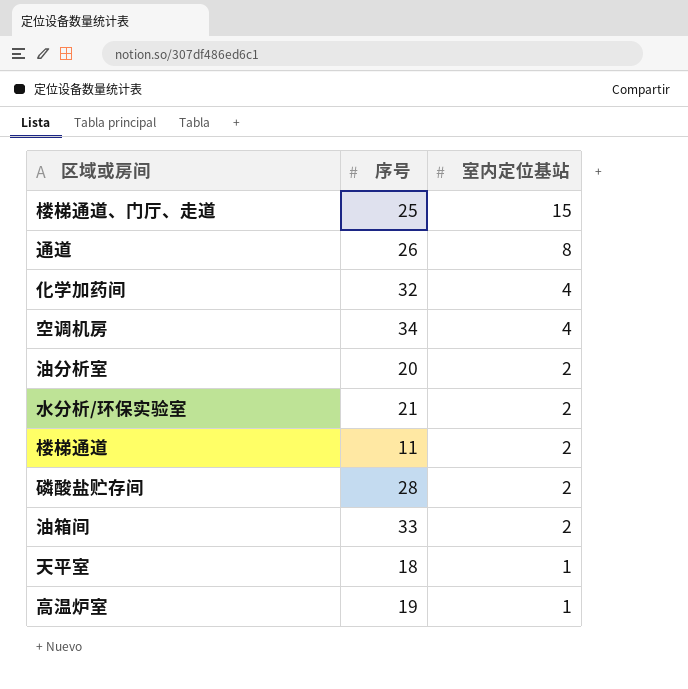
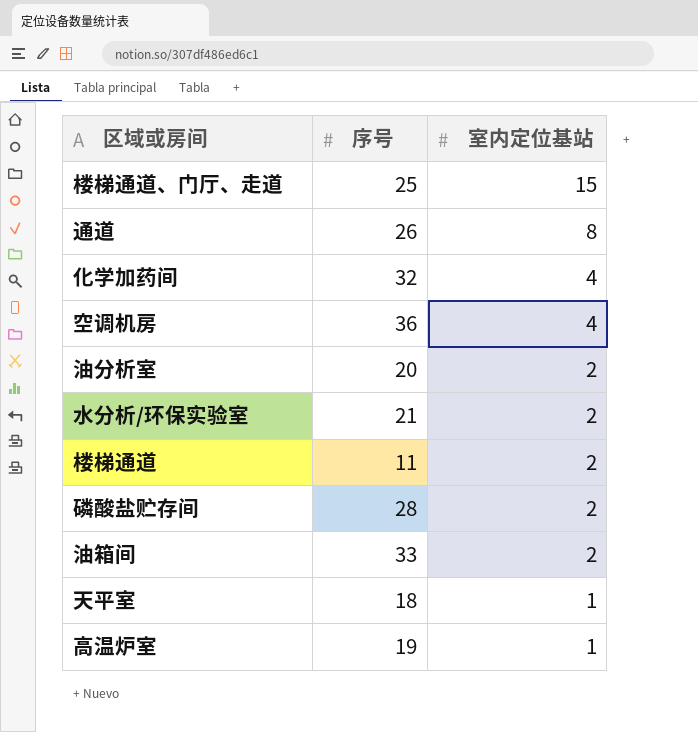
空调机房 | 序号: 34 -> 36

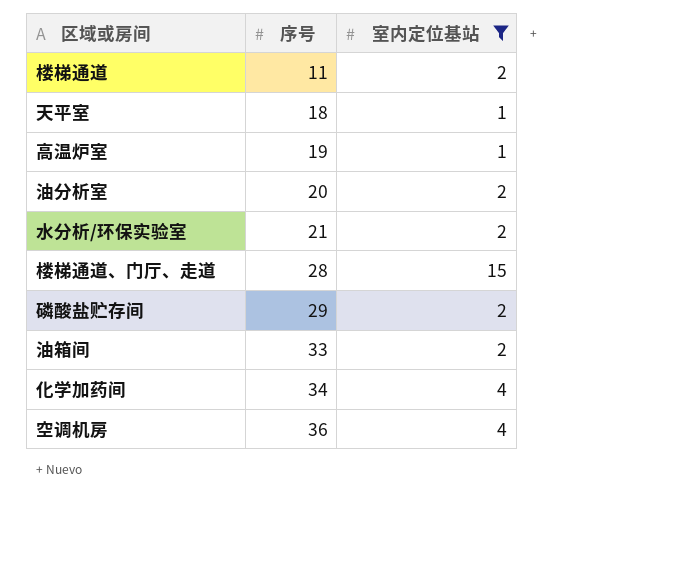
filter: none -> 室内定位基站 != 8
row order: 室内定位基站 descending -> 序号 ascending
楼梯通道、门厅、走道 | 序号: 25 -> 28
磷酸盐贮存间 | 序号: 28 -> 29
化学加药间 | 序号: 32 -> 34

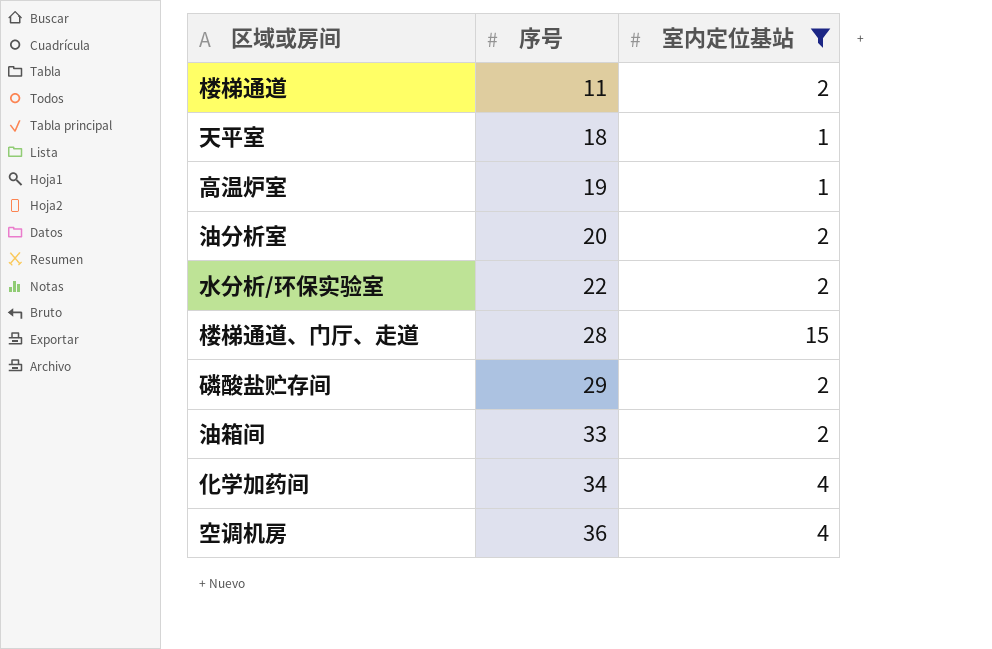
水分析/环保实验室 | 序号: 21 -> 22

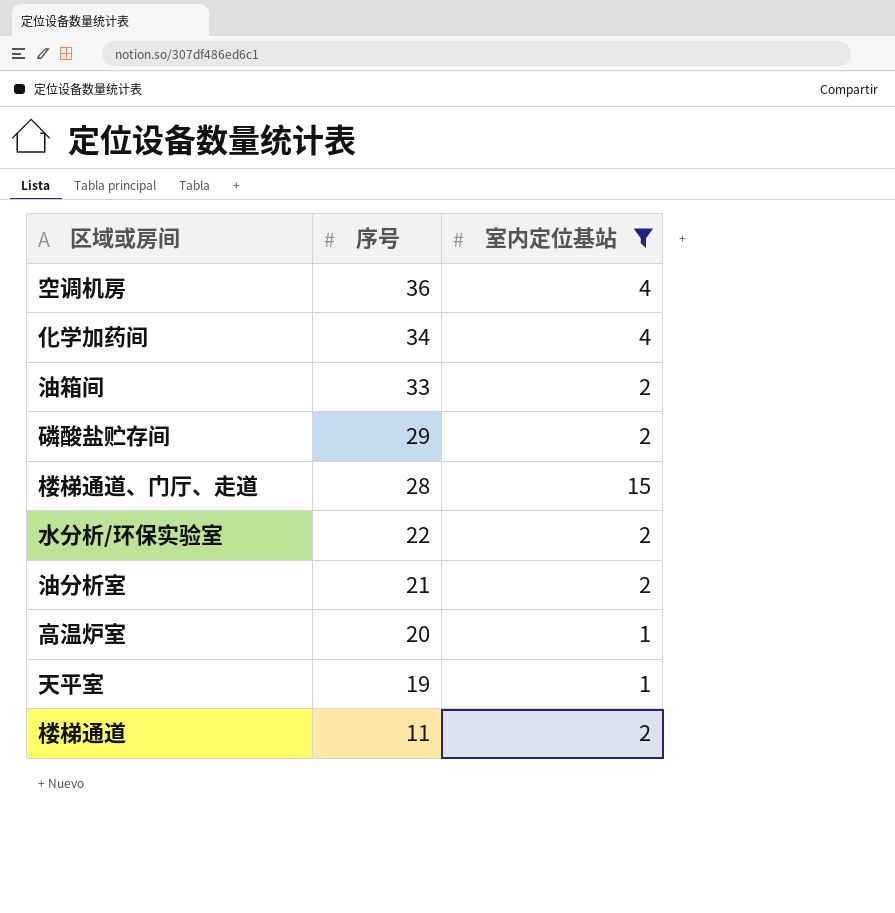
row order: 序号 ascending -> 序号 descending
油分析室 | 序号: 20 -> 21
高温炉室 | 序号: 19 -> 20
天平室 | 序号: 18 -> 19

